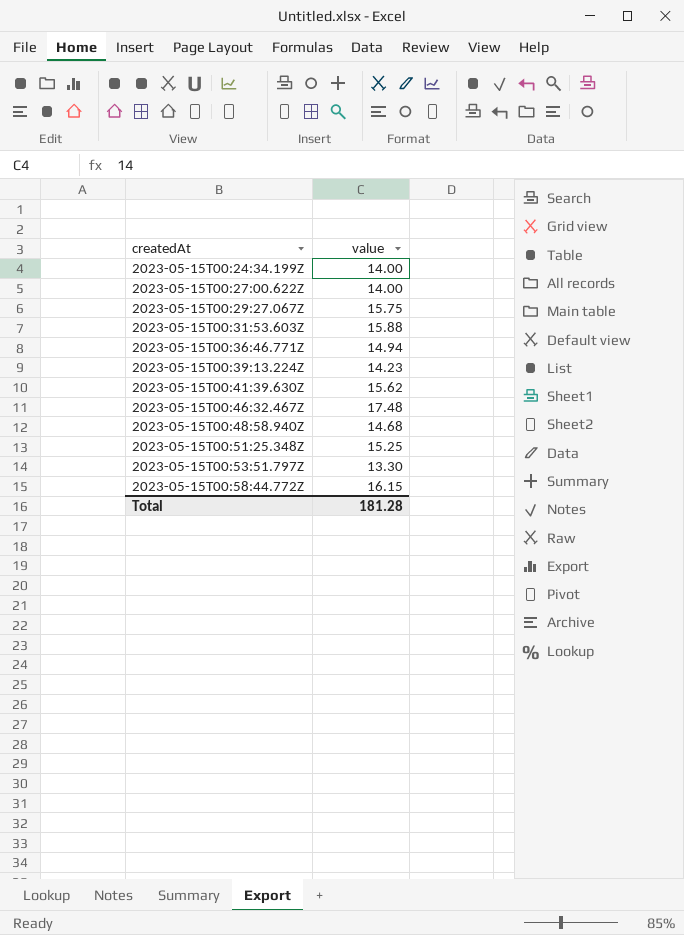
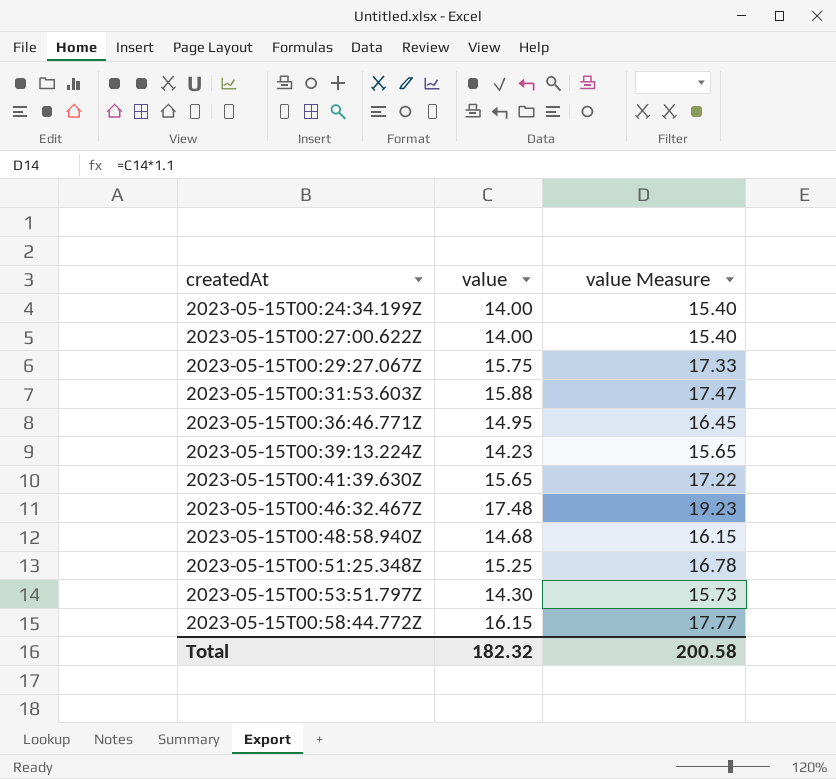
column value Measure | formula: none -> [value] * 1.1
2023-05-15T00:36:46.771Z | value: 14.94 -> 14.95
2023-05-15T00:41:39.630Z | value: 15.62 -> 15.65
2023-05-15T00:53:51.797Z | value: 13.30 -> 14.30
Total | value: 181.28 -> 182.32

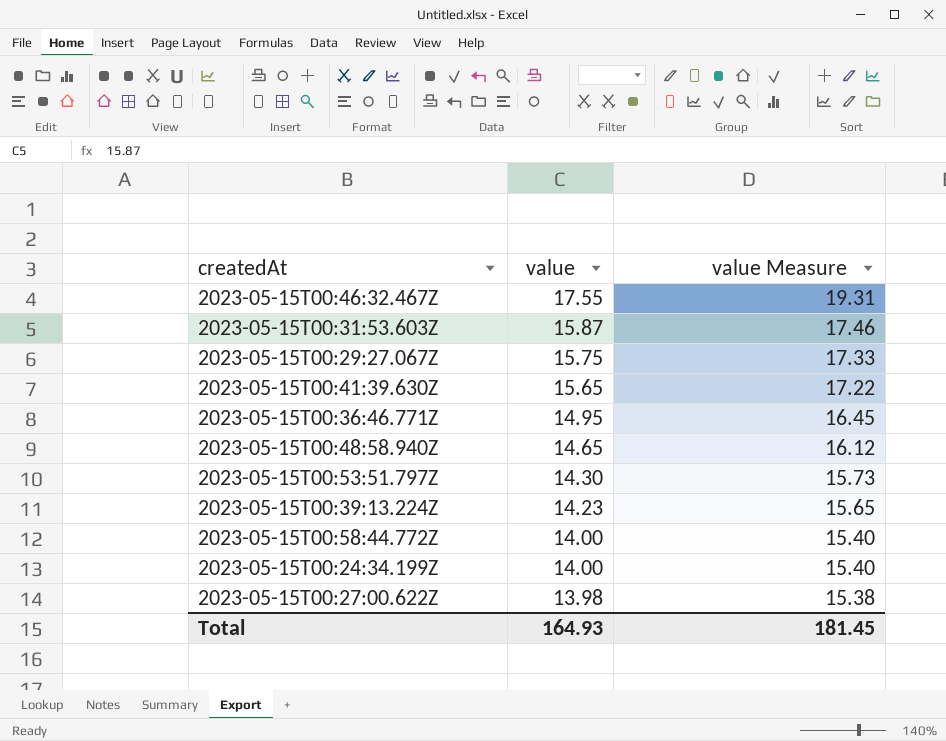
row order: createdAt ascending -> value descending
row 2023-05-15T00:51:25.348Z: 15.25 | 16.78 -> none
2023-05-15T00:46:32.467Z | value: 17.48 -> 17.55
2023-05-15T00:46:32.467Z | value Measure: 19.23 -> 19.31
2023-05-15T00:31:53.603Z | value: 15.88 -> 15.87
2023-05-15T00:31:53.603Z | value Measure: 17.47 -> 17.46
2023-05-15T00:48:58.940Z | value: 14.68 -> 14.65
2023-05-15T00:48:58.940Z | value Measure: 16.15 -> 16.12
2023-05-15T00:58:44.772Z | value: 16.15 -> 14.00
2023-05-15T00:58:44.772Z | value Measure: 17.77 -> 15.40
2023-05-15T00:27:00.622Z | value: 14.00 -> 13.98
2023-05-15T00:27:00.622Z | value Measure: 15.40 -> 15.38
Total | value: 182.32 -> 164.93
Total | value Measure: 200.58 -> 181.45

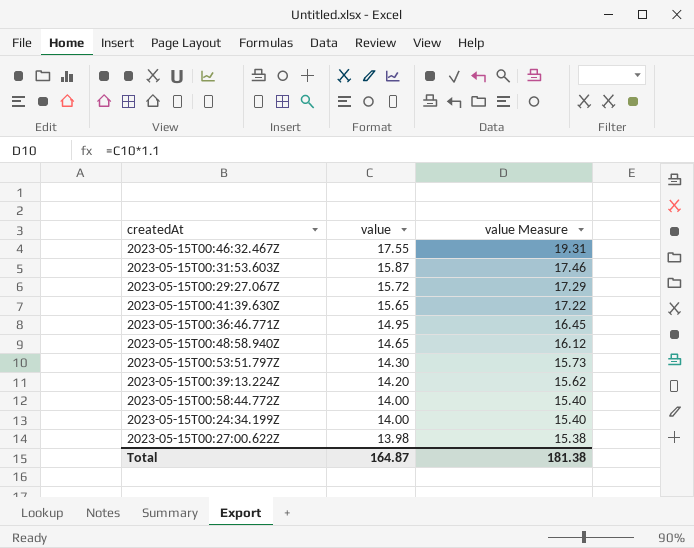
2023-05-15T00:29:27.067Z | value: 15.75 -> 15.72
2023-05-15T00:29:27.067Z | value Measure: 17.33 -> 17.29
2023-05-15T00:39:13.224Z | value: 14.23 -> 14.20
2023-05-15T00:39:13.224Z | value Measure: 15.65 -> 15.62
Total | value: 164.93 -> 164.87
Total | value Measure: 181.45 -> 181.38

